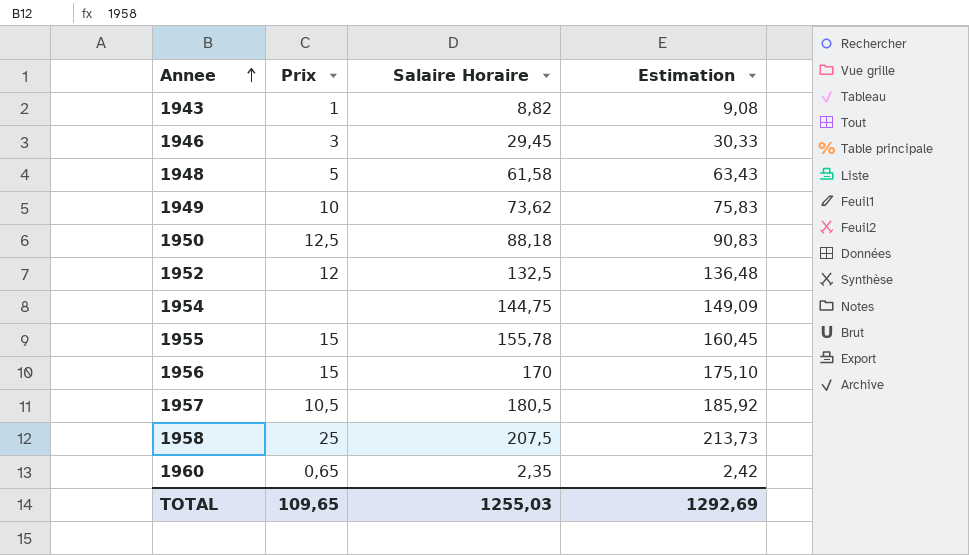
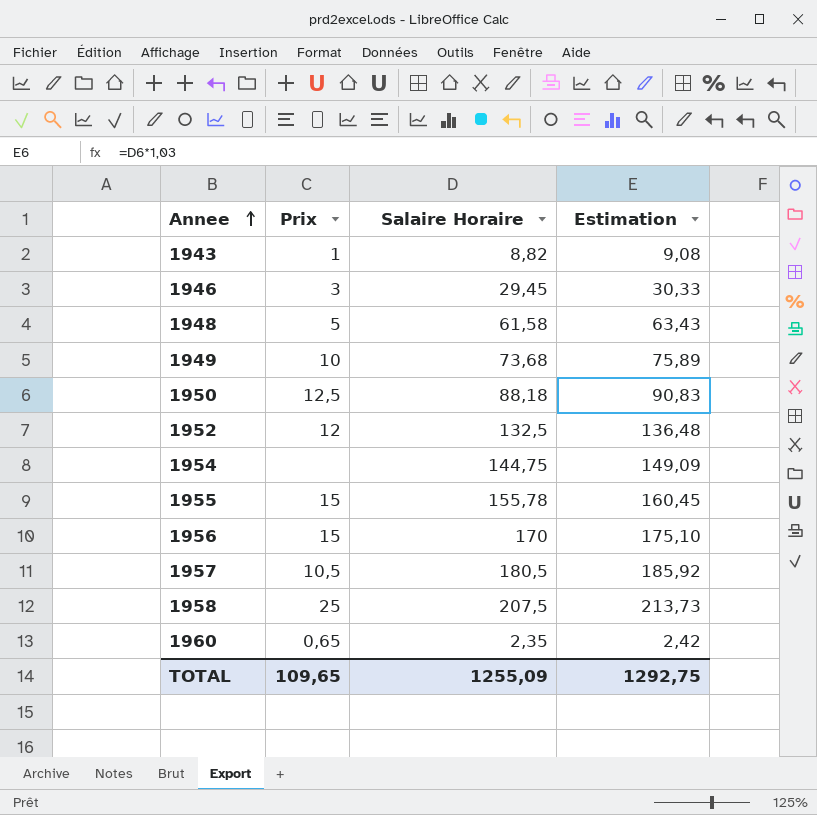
1949 | Salaire Horaire: 73,62 -> 73,68
1949 | Estimation: 75,83 -> 75,89
TOTAL | Salaire Horaire: 1255,03 -> 1255,09
TOTAL | Estimation: 1292,69 -> 1292,75

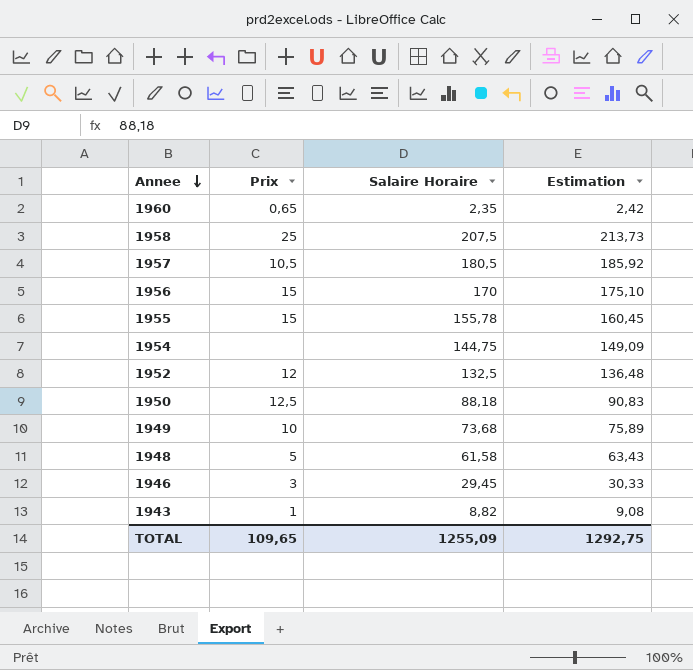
row order: Annee ascending -> Annee descending

